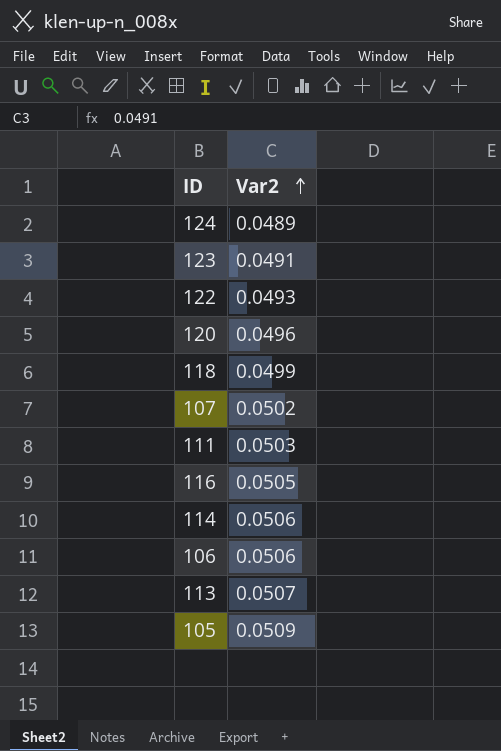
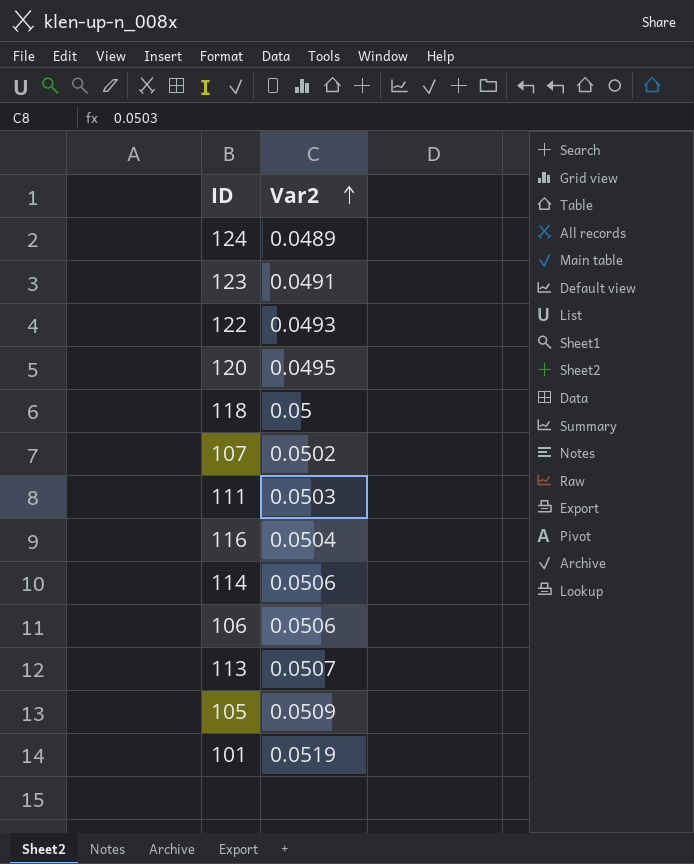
120 | Var2: 0.0496 -> 0.0495
118 | Var2: 0.0499 -> 0.05
116 | Var2: 0.0505 -> 0.0504
row 101: none -> 0.0519

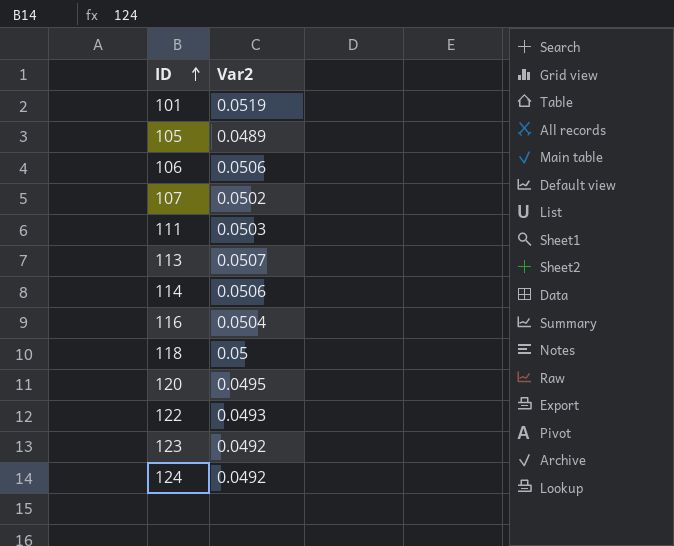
row order: Var2 ascending -> ID ascending
105 | Var2: 0.0509 -> 0.0489
123 | Var2: 0.0491 -> 0.0492
124 | Var2: 0.0489 -> 0.0492

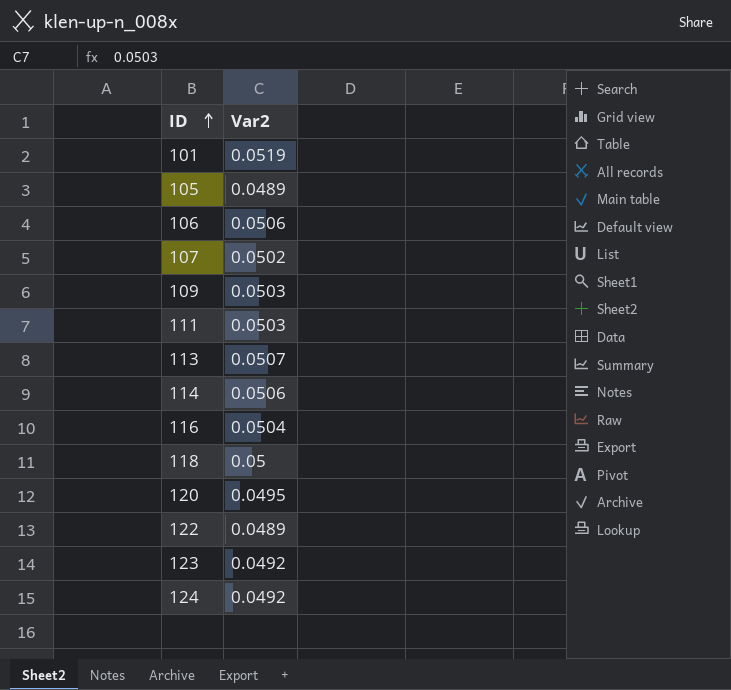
row 109: none -> 0.0503
122 | Var2: 0.0493 -> 0.0489

